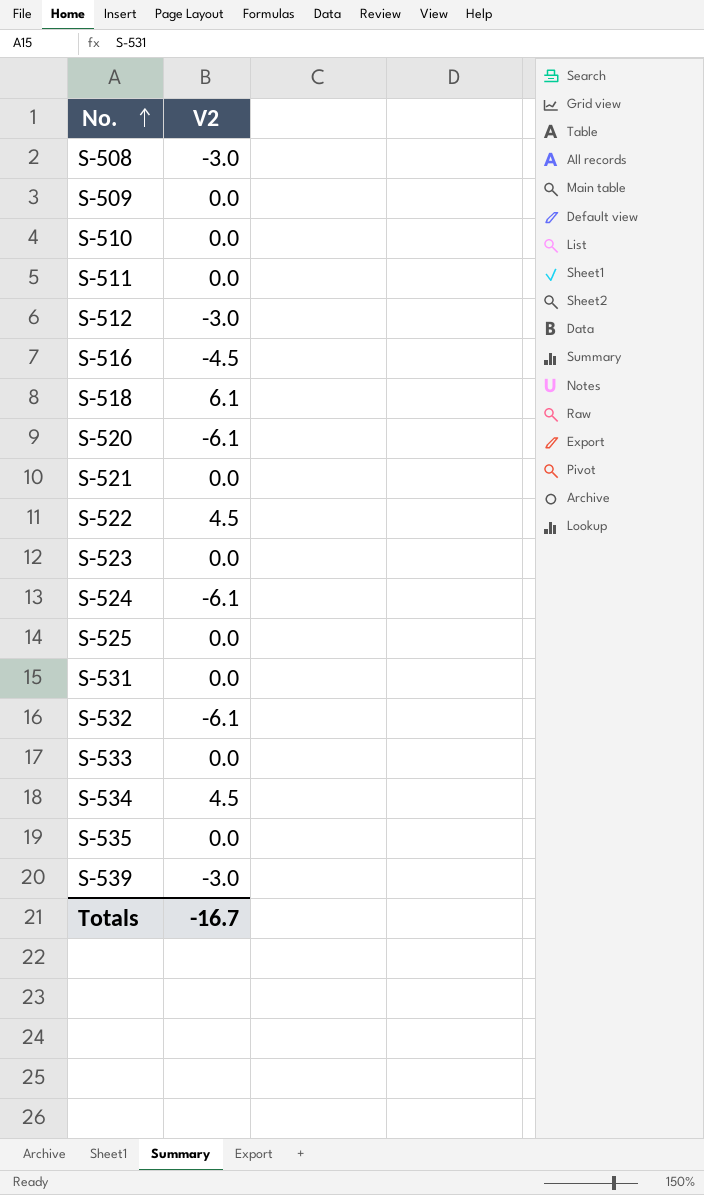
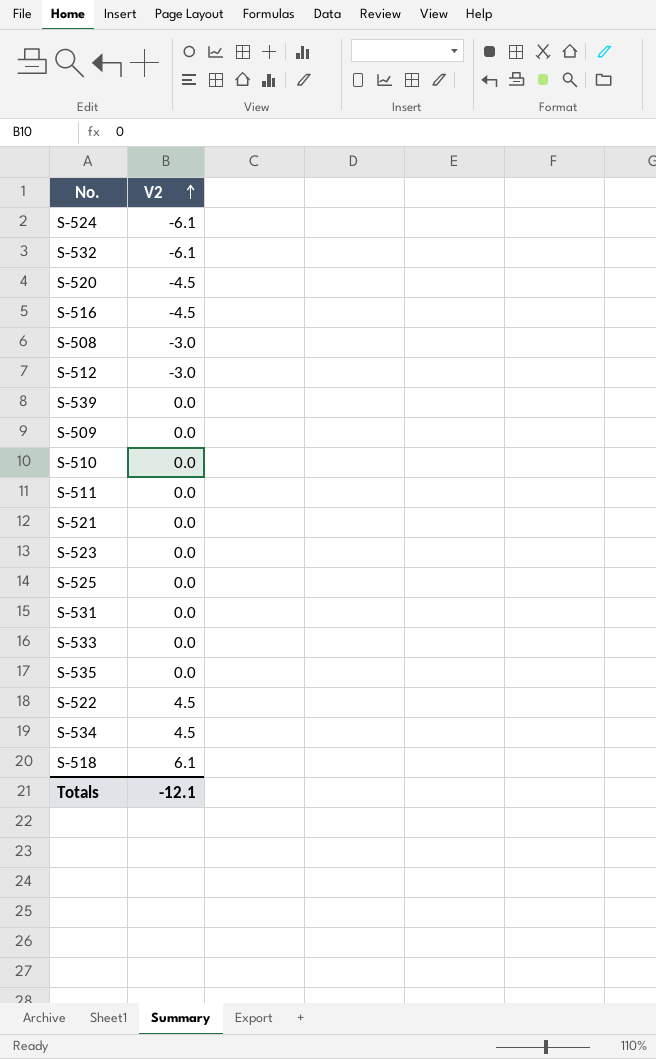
row order: No. ascending -> V2 ascending
S-520 | V2: -6.1 -> -4.5
S-539 | V2: -3.0 -> 0.0
Totals | V2: -16.7 -> -12.1

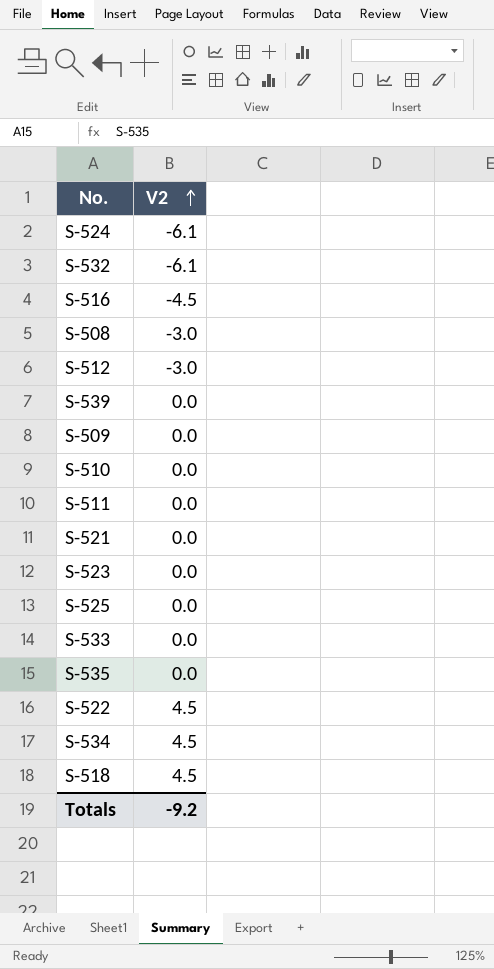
row S-520: -4.5 -> none
row S-531: 0.0 -> none
S-518 | V2: 6.1 -> 4.5
Totals | V2: -12.1 -> -9.2

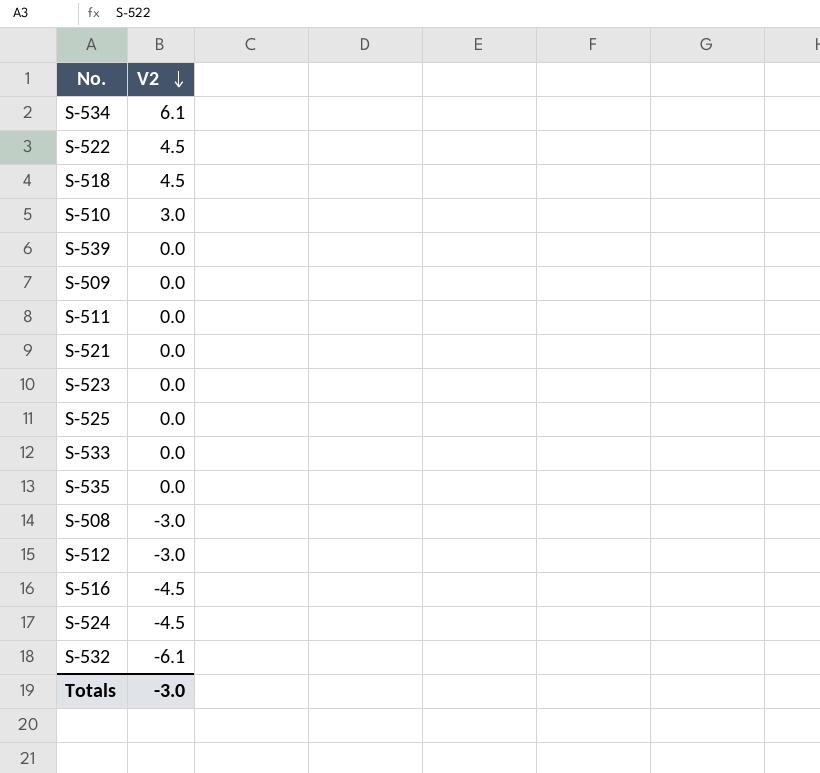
row order: V2 ascending -> V2 descending
S-534 | V2: 4.5 -> 6.1
S-510 | V2: 0.0 -> 3.0
S-524 | V2: -6.1 -> -4.5
Totals | V2: -9.2 -> -3.0

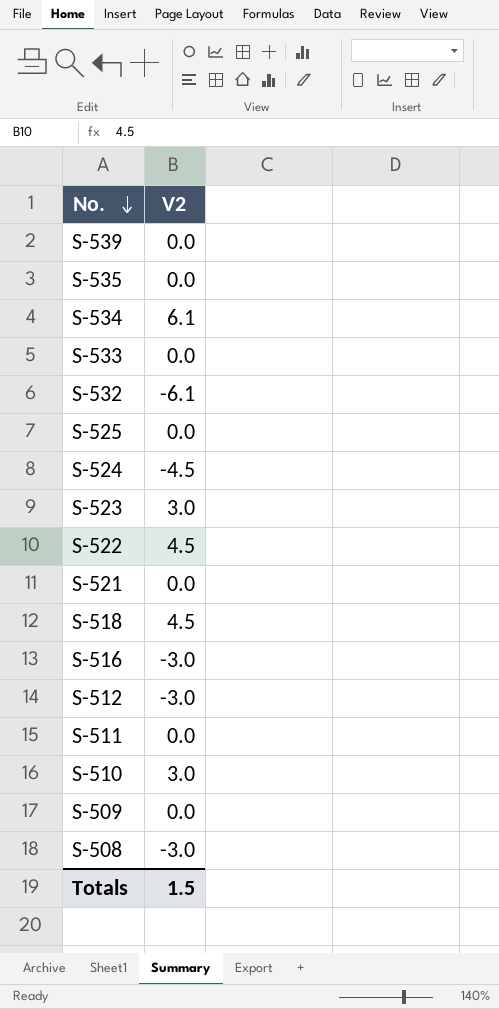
row order: V2 descending -> No. descending
S-523 | V2: 0.0 -> 3.0
S-516 | V2: -4.5 -> -3.0
Totals | V2: -3.0 -> 1.5

